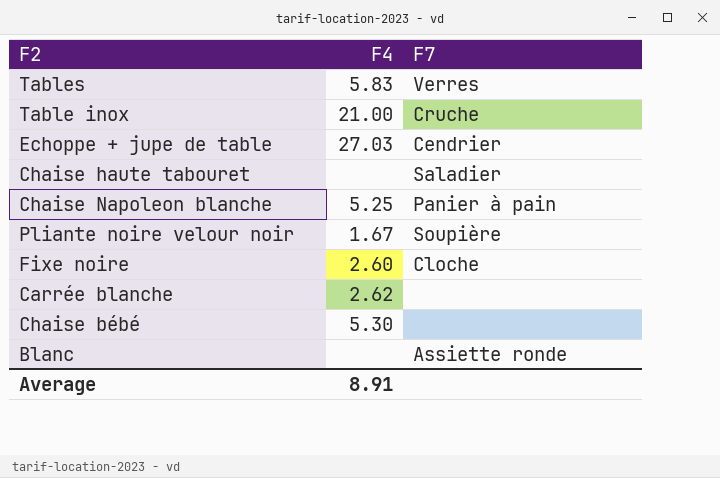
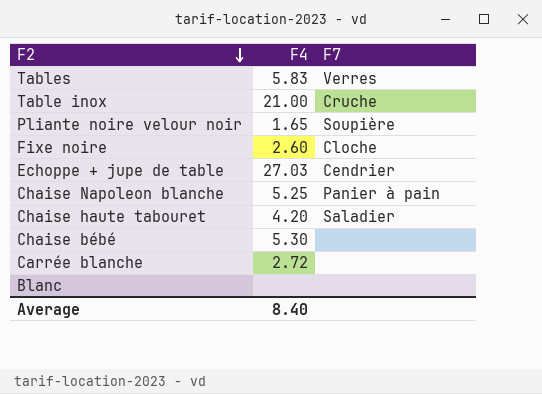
row order: none -> F2 descending
Pliante noire velour noir | F4: 1.67 -> 1.65
Chaise haute tabouret | F4: none -> 4.20
Carrée blanche | F4: 2.62 -> 2.72
Blanc | F7: Assiette ronde -> none
Average | F4: 8.91 -> 8.40

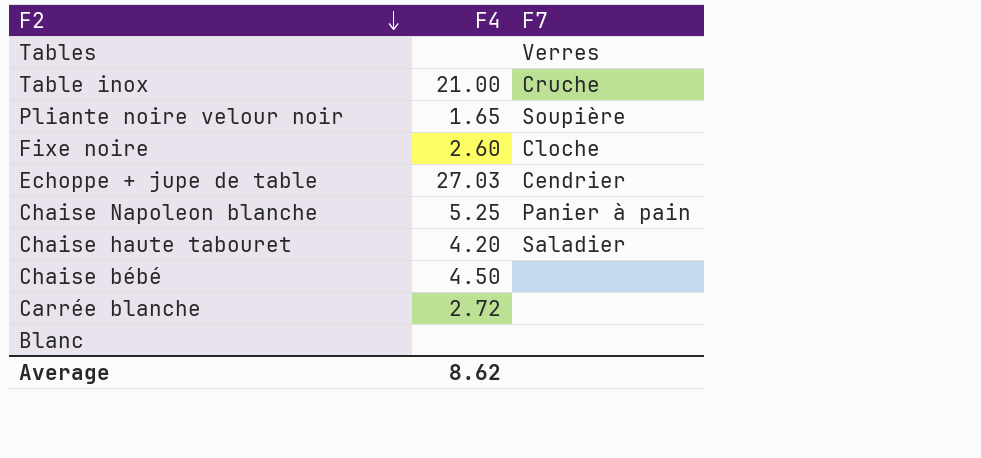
Tables | F4: 5.83 -> none
Chaise bébé | F4: 5.30 -> 4.50
Average | F4: 8.40 -> 8.62

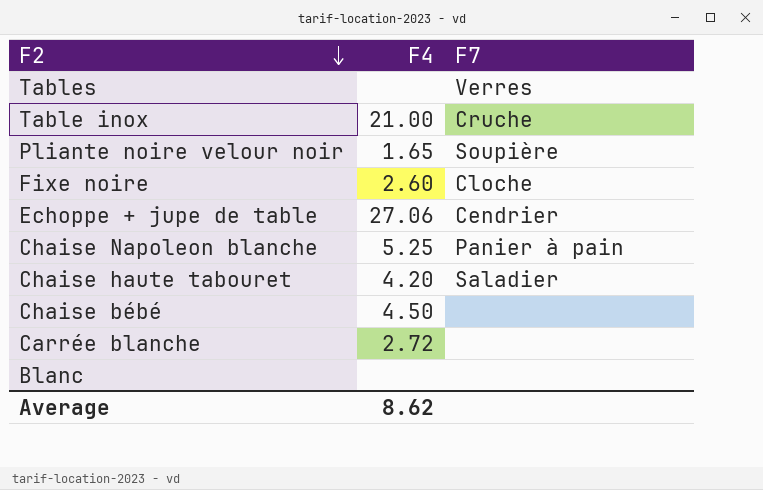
Echoppe + jupe de table | F4: 27.03 -> 27.06

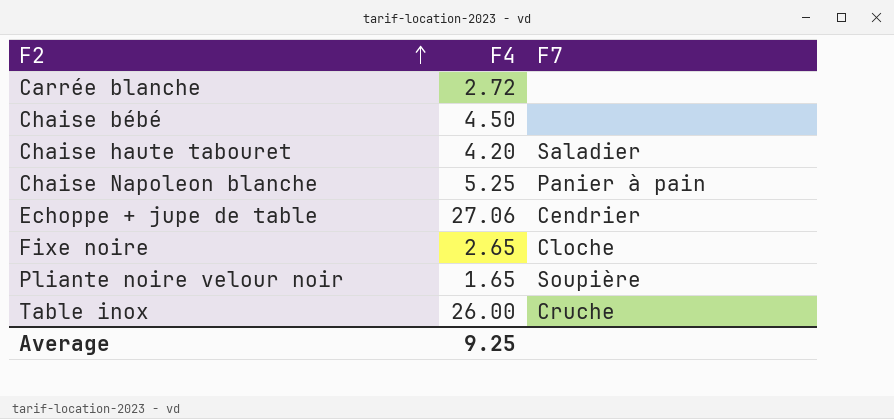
row order: F2 descending -> F2 ascending
row Tables: none | Verres -> none
row Blanc: none | none -> none
Fixe noire | F4: 2.60 -> 2.65
Table inox | F4: 21.00 -> 26.00
Average | F4: 8.62 -> 9.25

